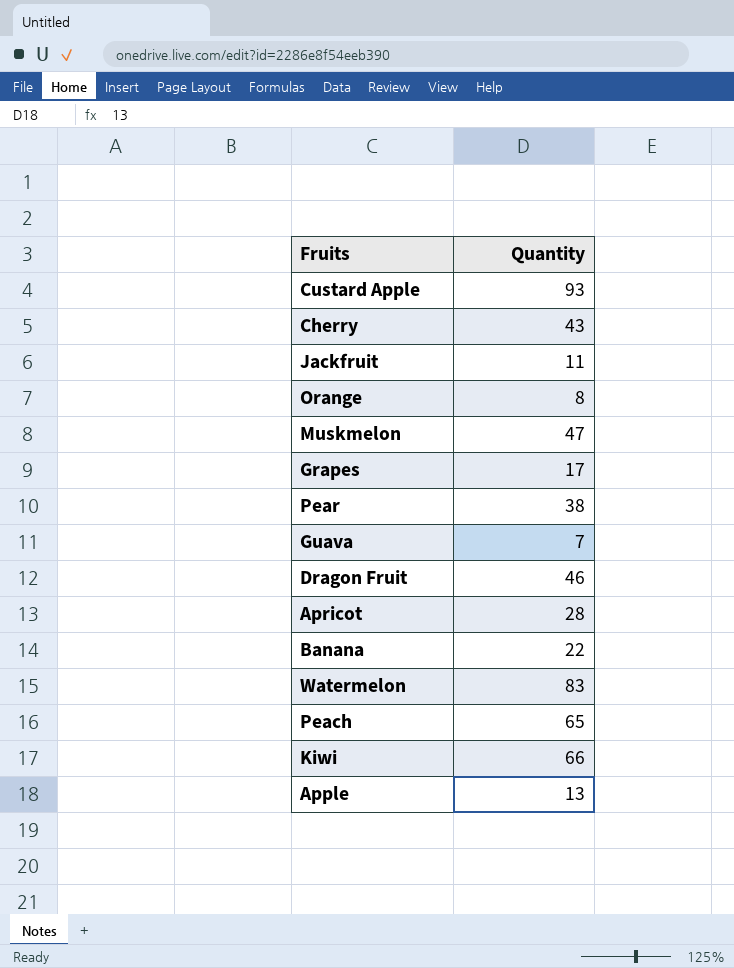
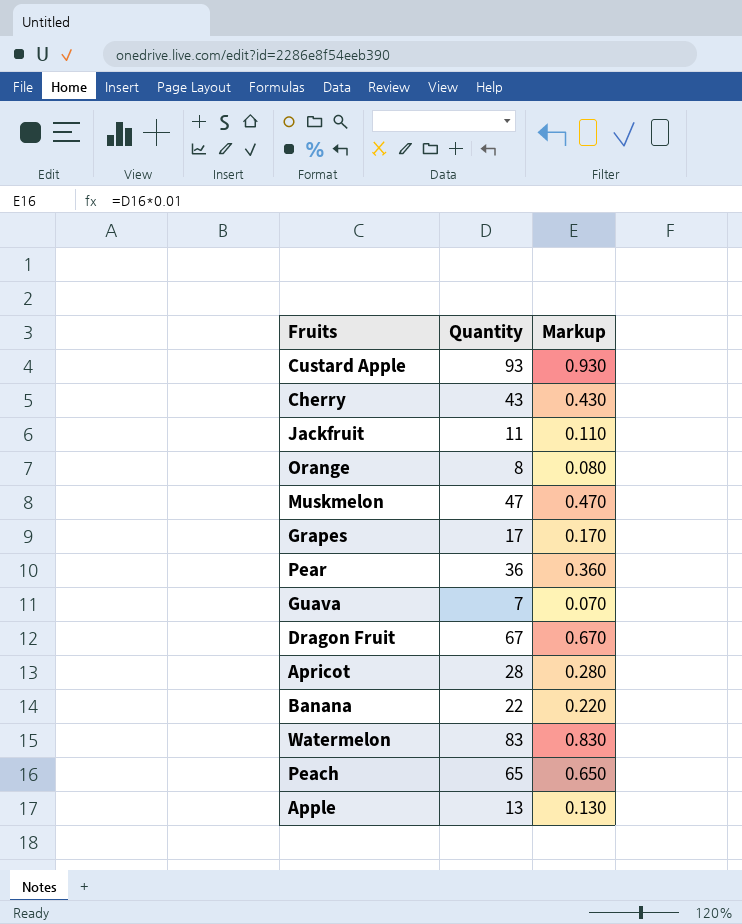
column Markup | formula: none -> [Quantity] * 0.01
row Kiwi: 66 -> none
Pear | Quantity: 38 -> 36
Dragon Fruit | Quantity: 46 -> 67

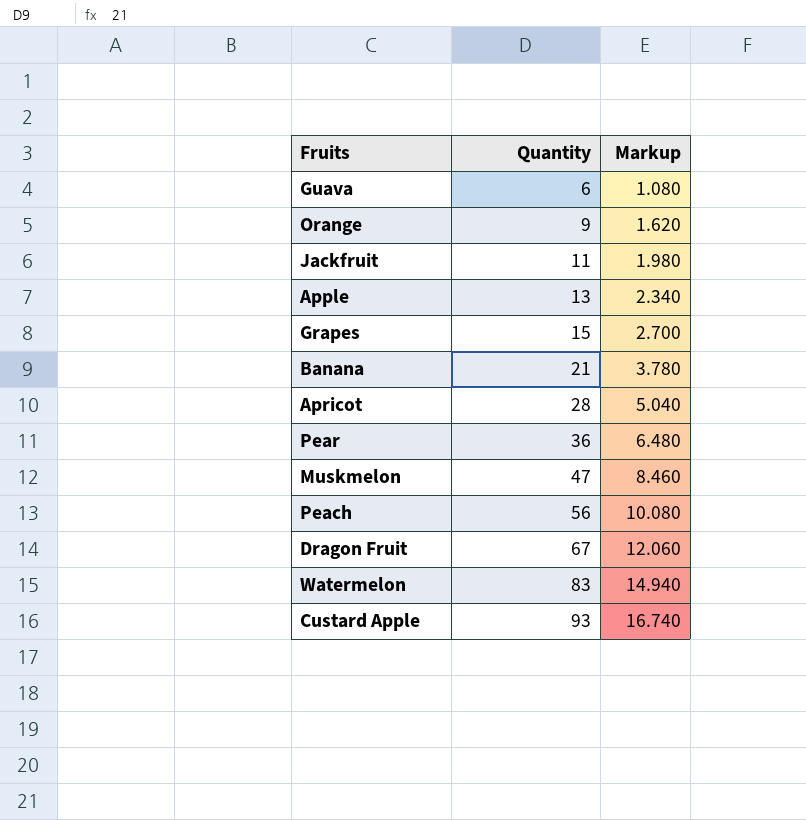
row order: none -> Quantity ascending
column Markup | formula: [Quantity] * 0.01 -> [Quantity] * 0.18
row Cherry: 43 | 0.430 -> none
Guava | Quantity: 7 -> 6
Orange | Quantity: 8 -> 9
Grapes | Quantity: 17 -> 15
Banana | Quantity: 22 -> 21
Peach | Quantity: 65 -> 56

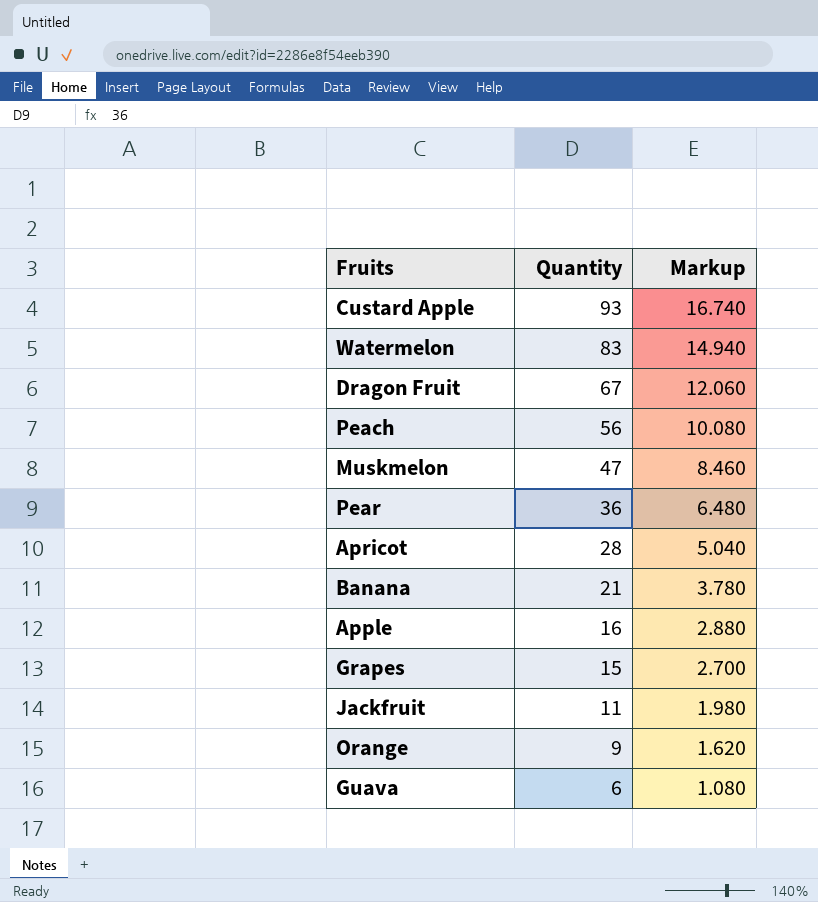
row order: Quantity ascending -> Quantity descending
Apple | Quantity: 13 -> 16
Apple | Markup: 2.340 -> 2.880

